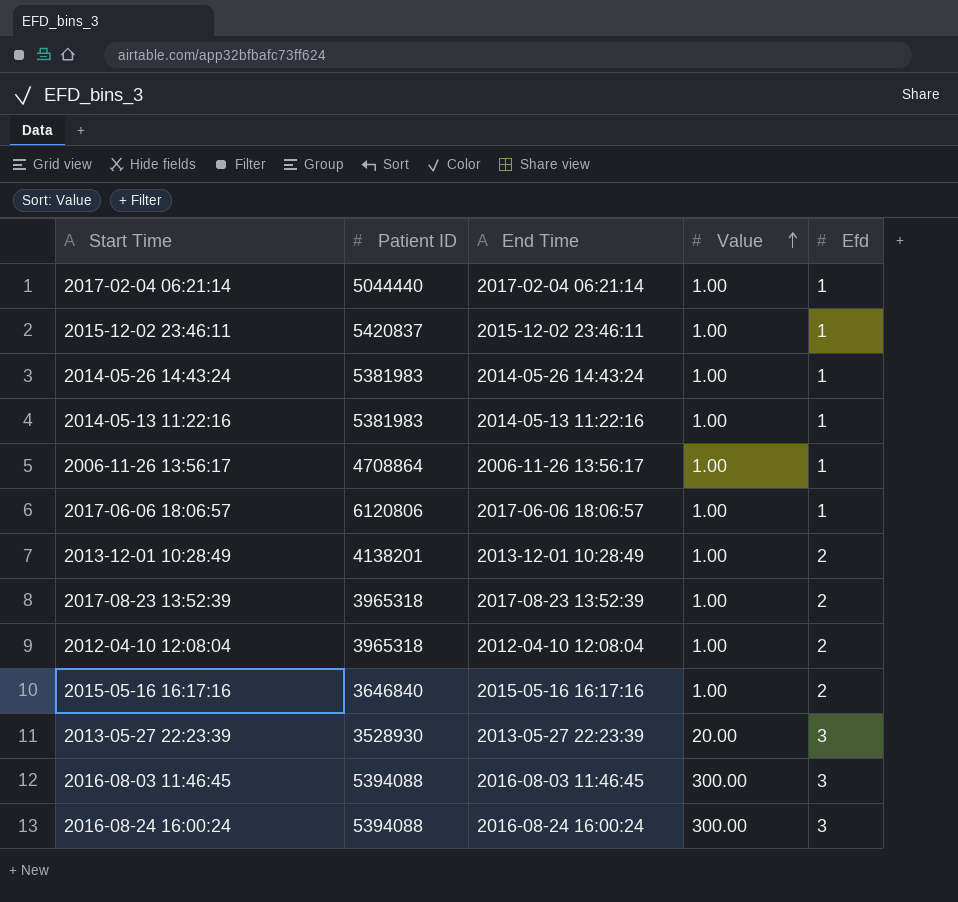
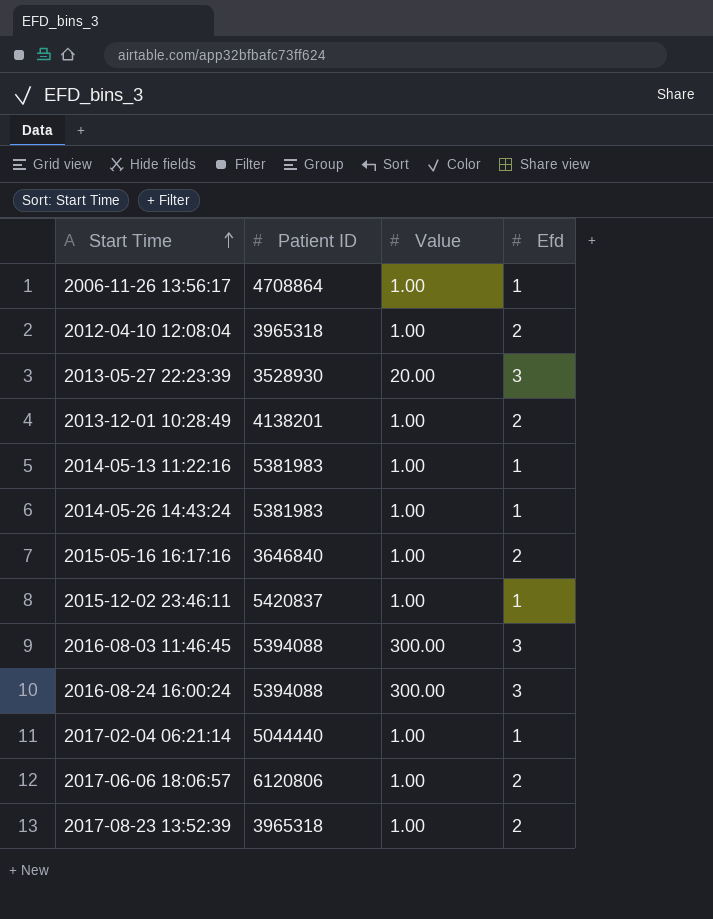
row order: Value ascending -> Start Time ascending
column End Time | position: 3 -> none
2017-06-06 18:06:57 | Efd: 1 -> 2

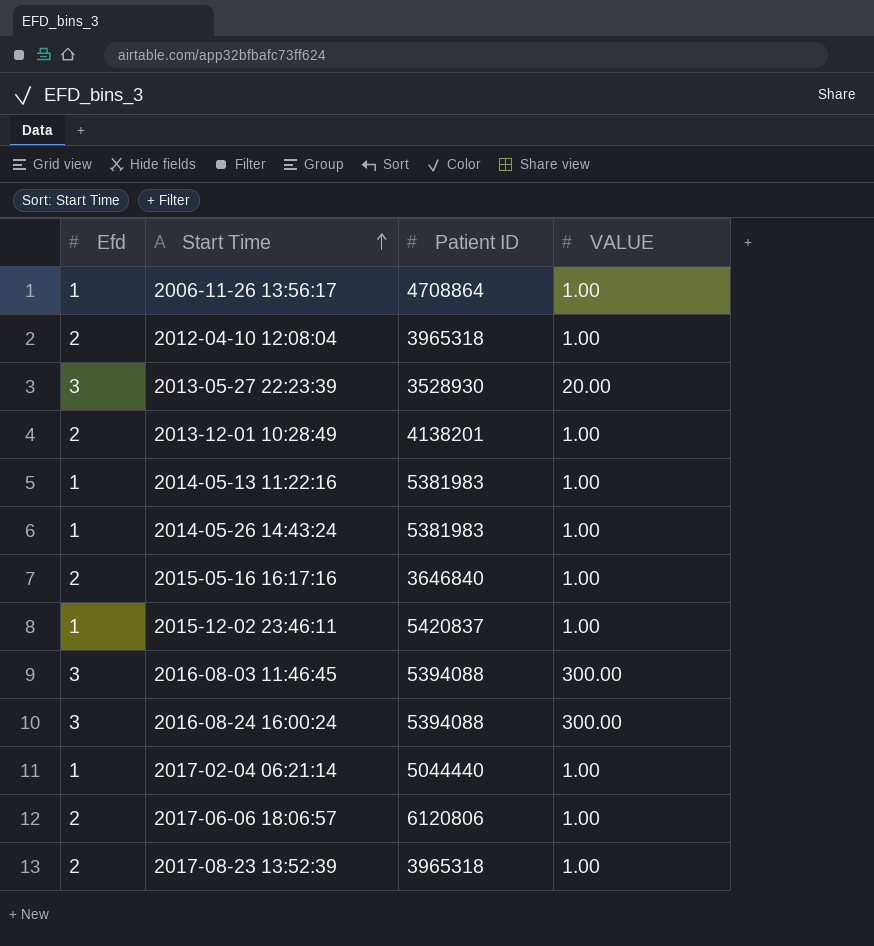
column Efd | position: 4 -> 1
column name: Value -> VALUE

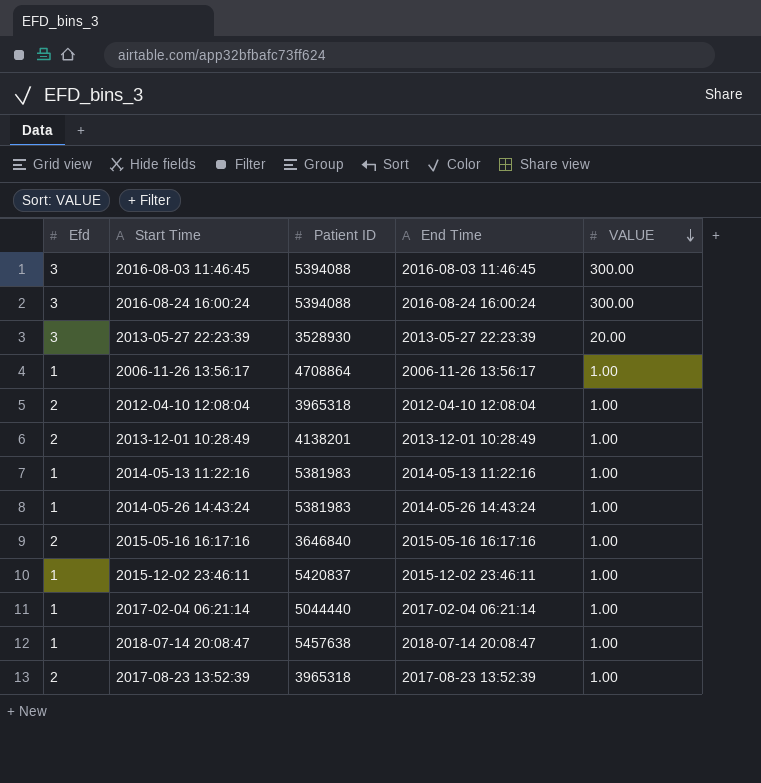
row order: Start Time ascending -> VALUE descending
column End Time | position: none -> 4
row 2017-06-06 18:06:57: 2 | 6120806 | 1.00 -> none
row 2018-07-14 20:08:47: none -> 1 | 5457638 | 2018-07-14 20:08:47 | 1.00

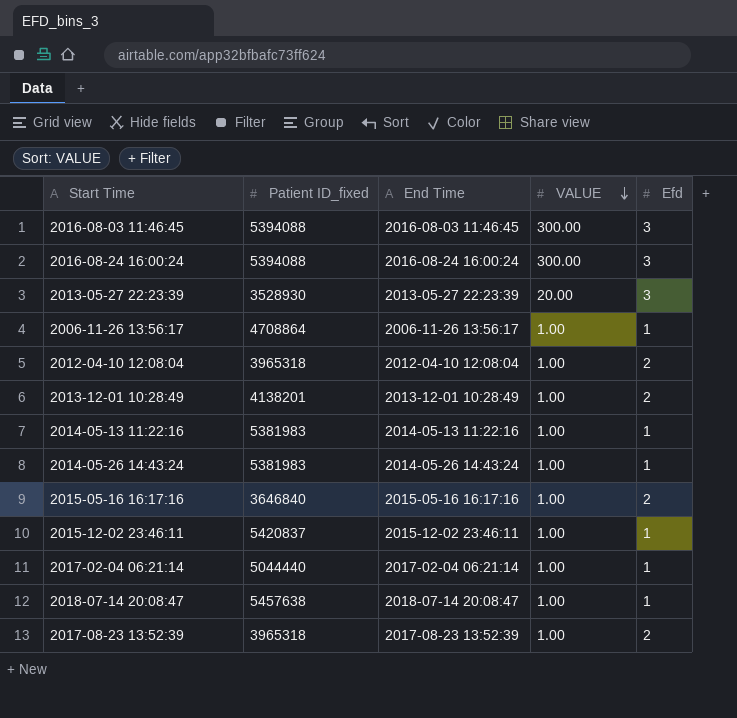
column name: Patient ID -> Patient ID_fixed
column Efd | position: 1 -> 5

